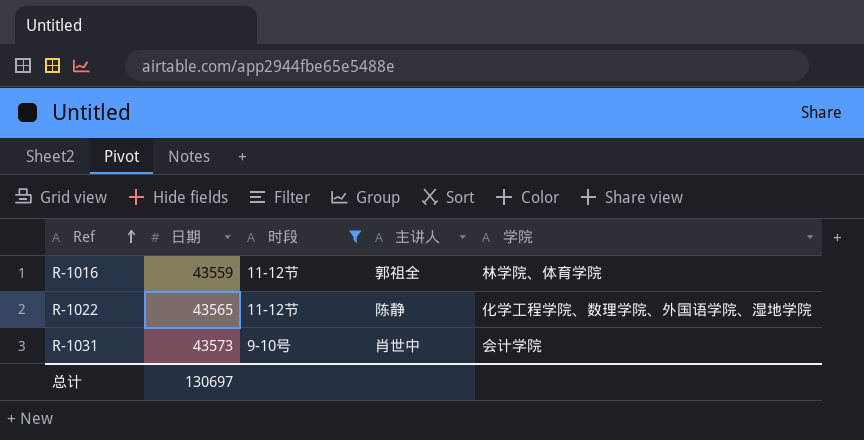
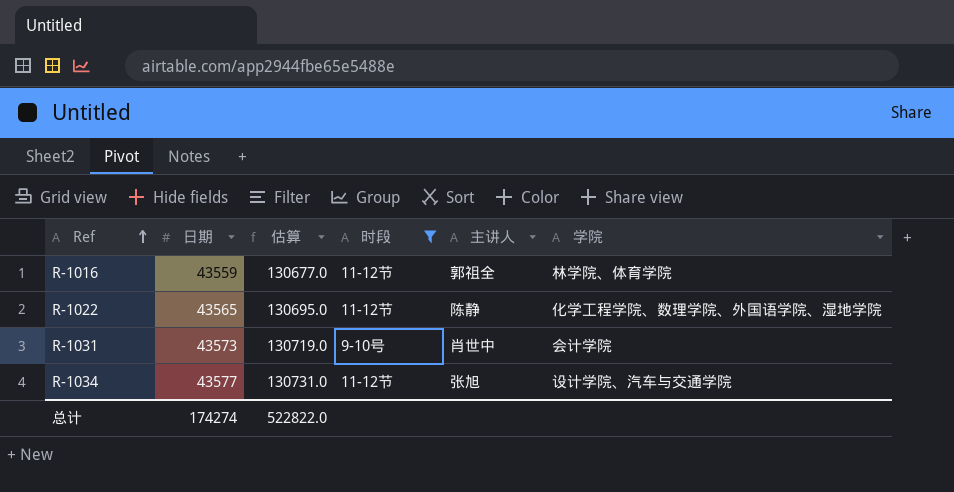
column 估算 | formula: none -> [日期] * 3
row R-1034: none -> 43577 | 130731.0 | 11-12节 | 张旭 | 设计学院、汽车与交通学院
总计 | 日期: 130697 -> 174274

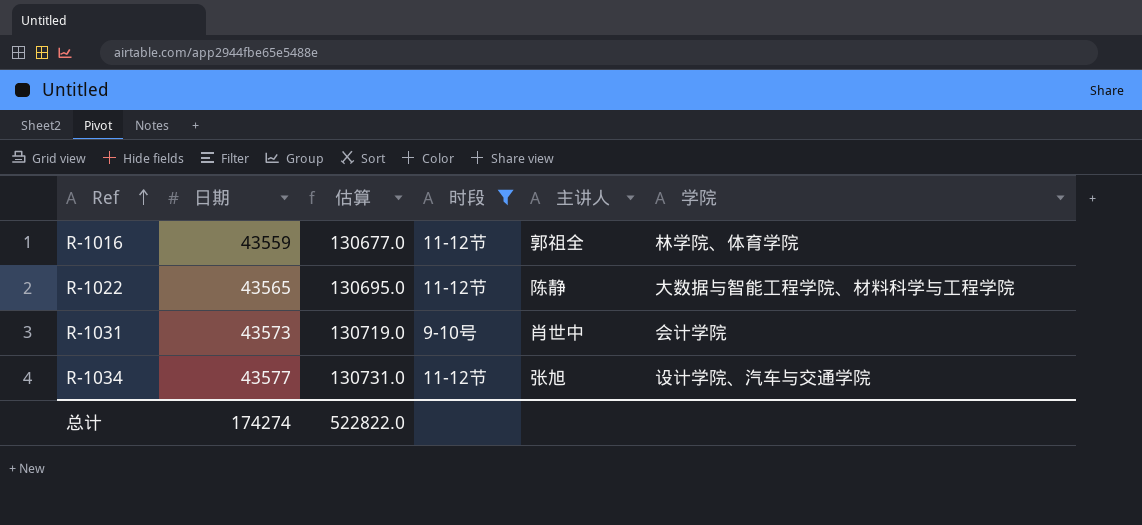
R-1022 | 学院: 化学工程学院、数理学院、外国语学院、湿地学院 -> 大数据与智能工程学院、材料科学与工程学院

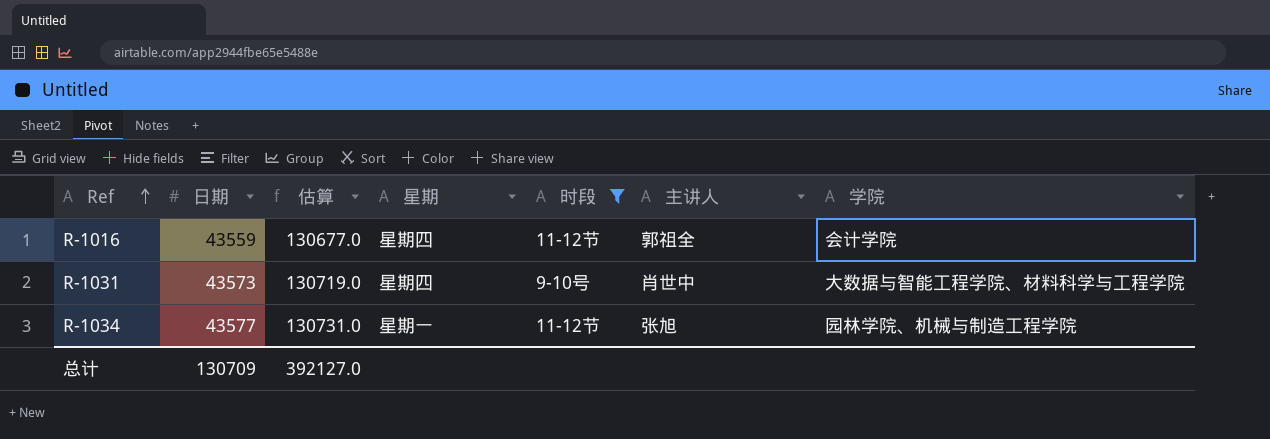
column 星期 | position: none -> 4
row R-1022: 43565 | 130695.0 | 11-12节 | 陈静 | 大数据与智能工程学院、材料科学与工程学院 -> none
R-1016 | 学院: 林学院、体育学院 -> 会计学院
R-1031 | 学院: 会计学院 -> 大数据与智能工程学院、材料科学与工程学院
R-1034 | 学院: 设计学院、汽车与交通学院 -> 园林学院、机械与制造工程学院
总计 | 日期: 174274 -> 130709
总计 | 估算: 522822.0 -> 392127.0

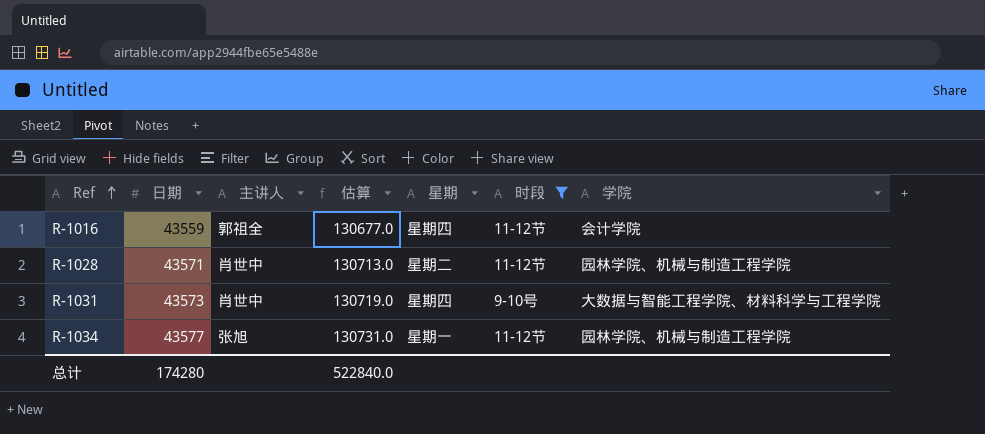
column 主讲人 | position: 6 -> 3
row R-1028: none -> 43571 | 肖世中 | 130713.0 | 星期二 | 11-12节 | 园林学院、机械与制造工程学院
总计 | 日期: 130709 -> 174280
总计 | 估算: 392127.0 -> 522840.0

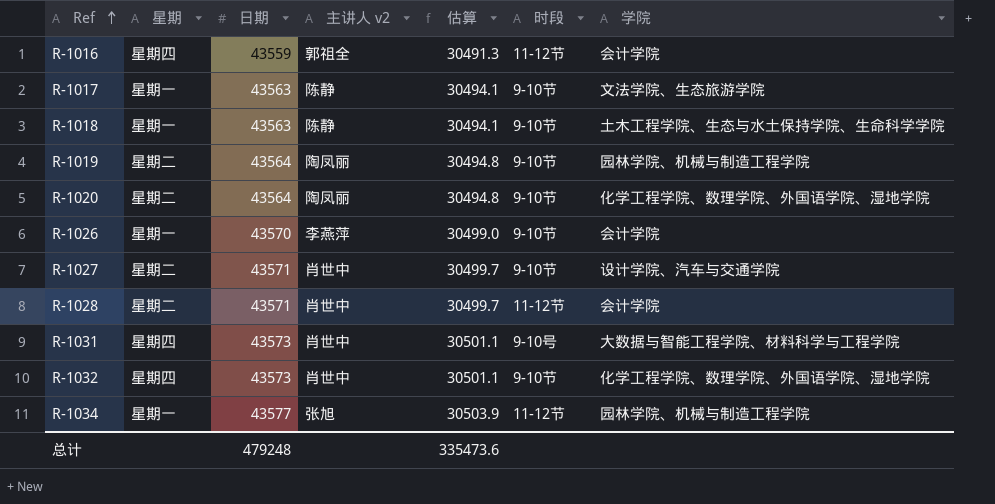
filter: 时段 != 9-10节 -> none
column 星期 | position: 5 -> 2
column name: 主讲人 -> 主讲人 v2
column 估算 | formula: [日期] * 3 -> [日期] * 0.7
R-1028 | 学院: 园林学院、机械与制造工程学院 -> 会计学院
总计 | 日期: 174280 -> 479248
总计 | 估算: 522840.0 -> 335473.6

